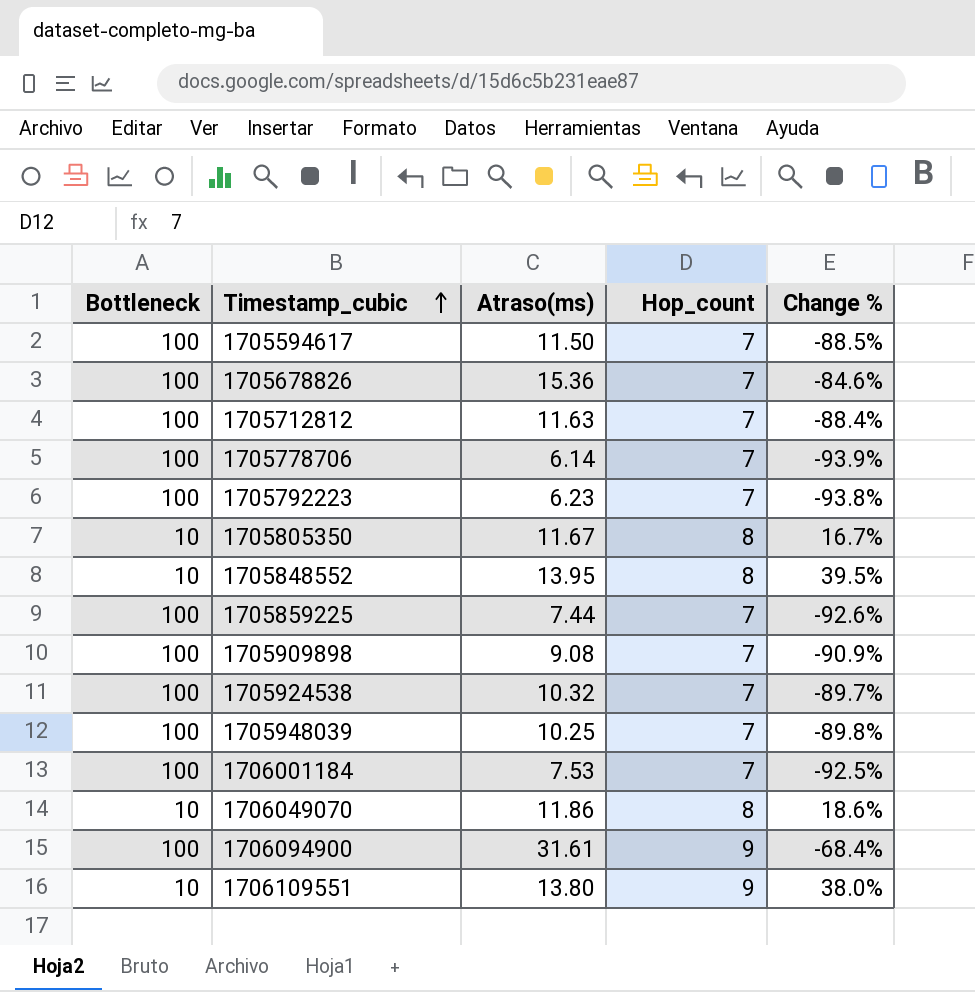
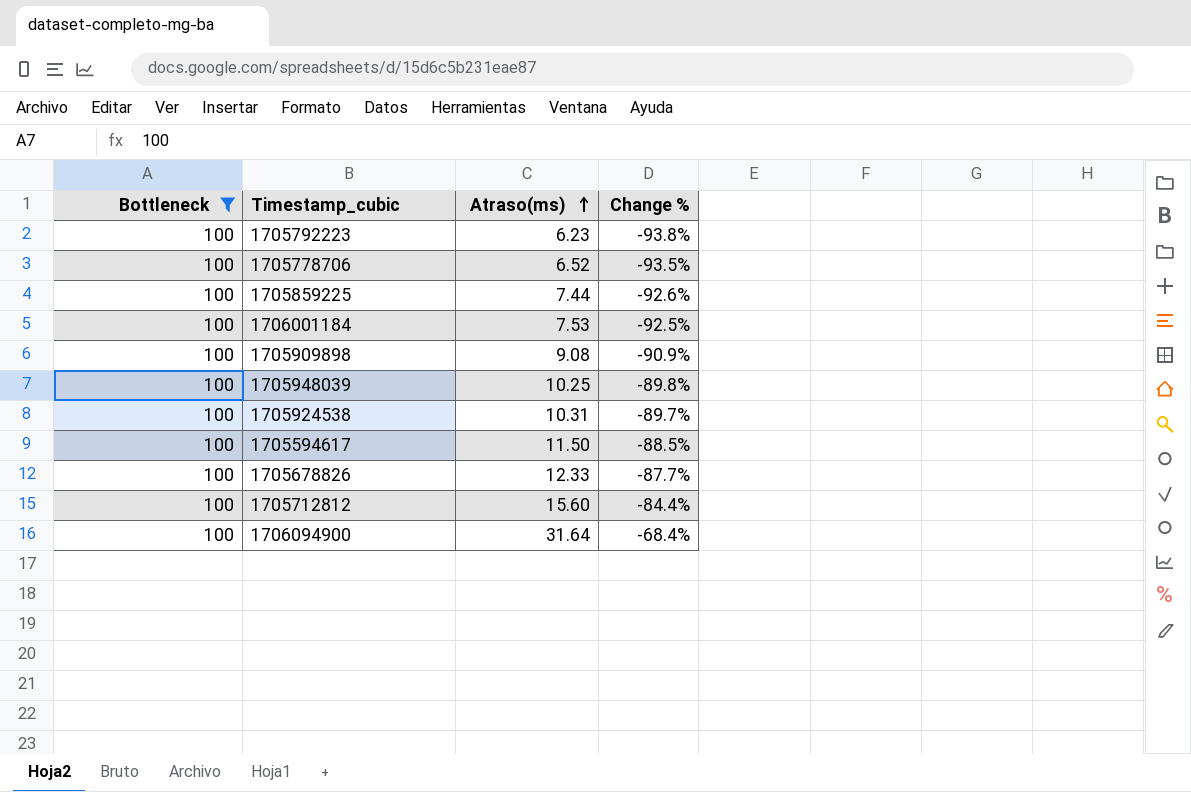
filter: none -> Bottleneck = 100
row order: Timestamp_cubic ascending -> Atraso(ms) ascending
column Hop_count | position: 4 -> none
1705778706 | Atraso(ms): 6.14 -> 6.52
1705778706 | Change %: -93.9% -> -93.5%
1705924538 | Atraso(ms): 10.32 -> 10.31
1705678826 | Atraso(ms): 15.36 -> 12.33
1705678826 | Change %: -84.6% -> -87.7%
1705712812 | Atraso(ms): 11.63 -> 15.60
1705712812 | Change %: -88.4% -> -84.4%
1706094900 | Atraso(ms): 31.61 -> 31.64

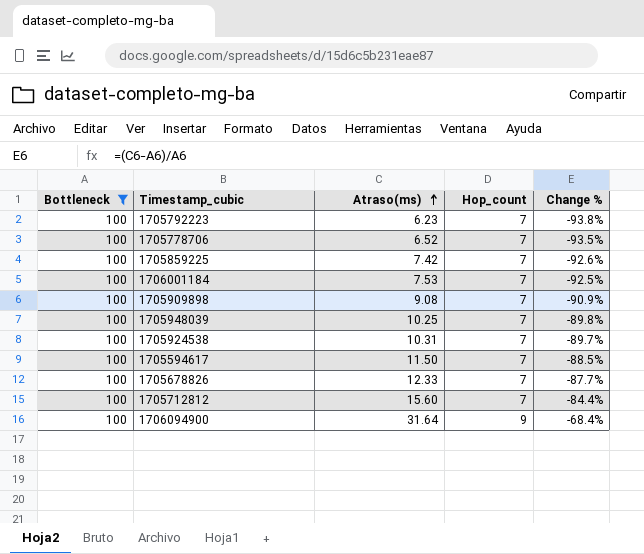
column Hop_count | position: none -> 4
1705859225 | Atraso(ms): 7.44 -> 7.42

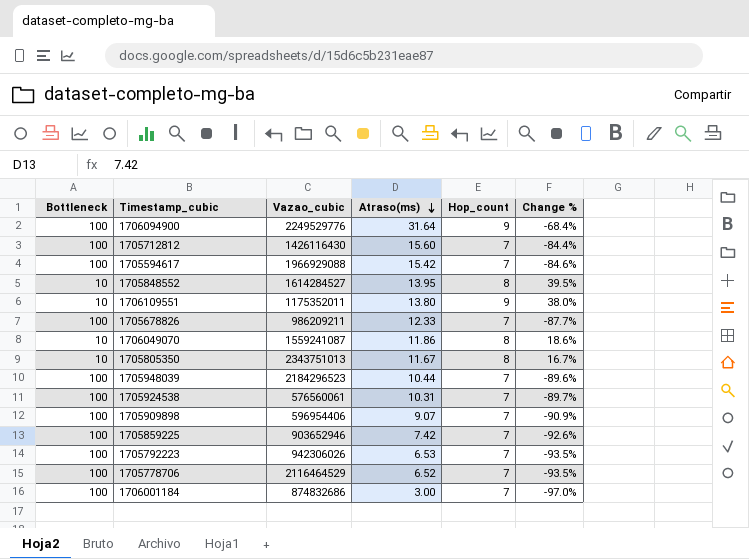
filter: Bottleneck = 100 -> none
row order: Atraso(ms) ascending -> Atraso(ms) descending
column Vazao_cubic | position: none -> 3
1705594617 | Atraso(ms): 11.50 -> 15.42
1705594617 | Change %: -88.5% -> -84.6%
1705948039 | Atraso(ms): 10.25 -> 10.44
1705948039 | Change %: -89.8% -> -89.6%
1705909898 | Atraso(ms): 9.08 -> 9.07
1705792223 | Atraso(ms): 6.23 -> 6.53
1705792223 | Change %: -93.8% -> -93.5%
1706001184 | Atraso(ms): 7.53 -> 3.00
1706001184 | Change %: -92.5% -> -97.0%

